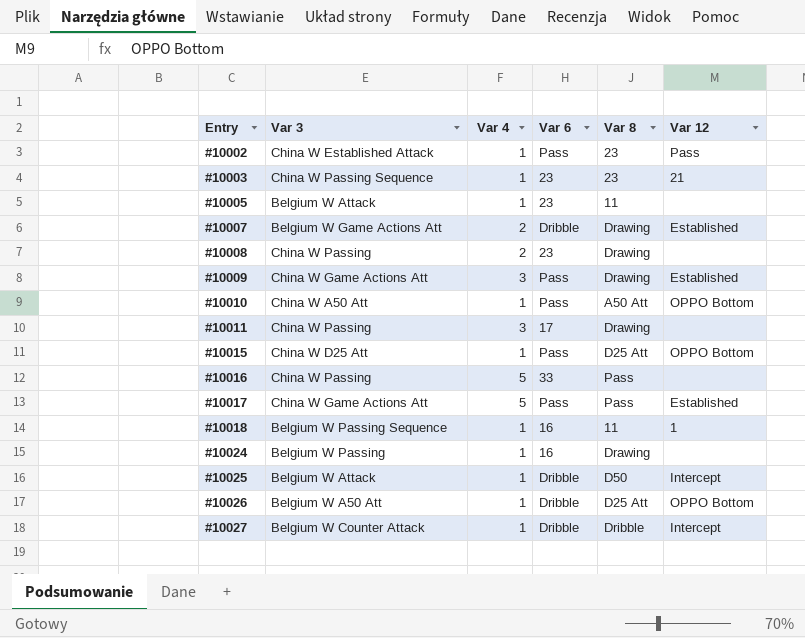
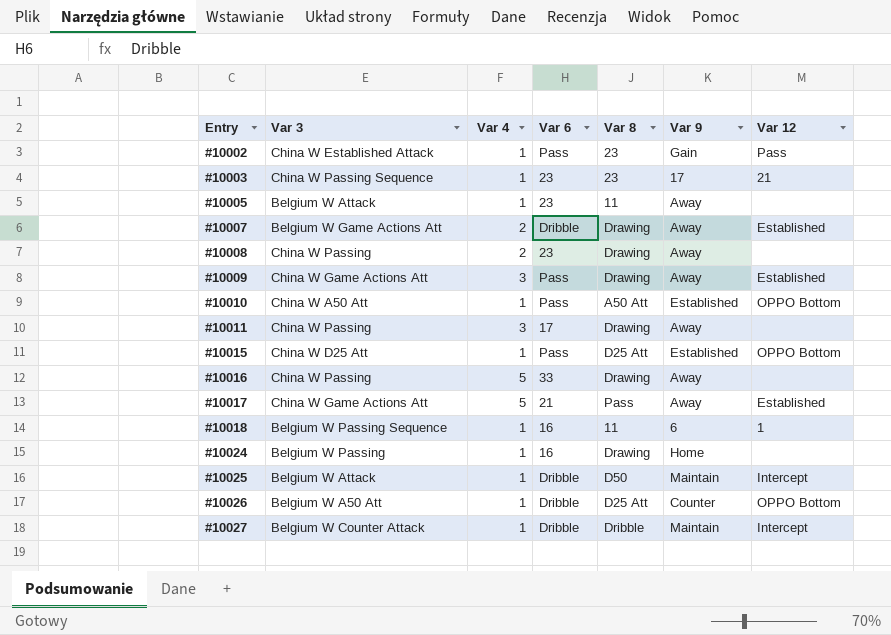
column Var 9 | position: none -> 6
#10016 | Var 8: Pass -> Drawing
#10017 | Var 6: Pass -> 21

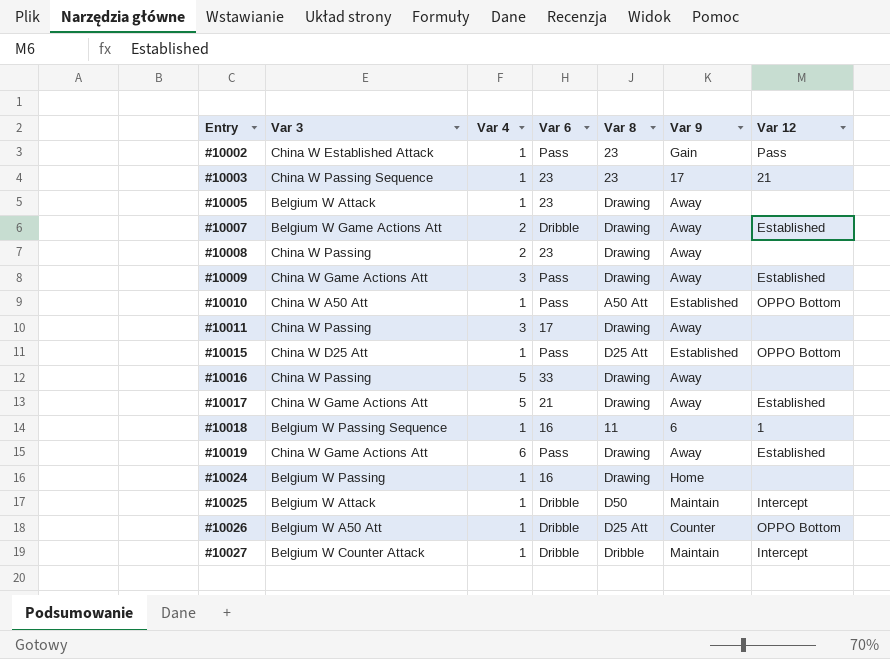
#10005 | Var 8: 11 -> Drawing
#10017 | Var 8: Pass -> Drawing
row #10019: none -> China W Game Actions Att | 6 | Pass | Drawing | Away | Established

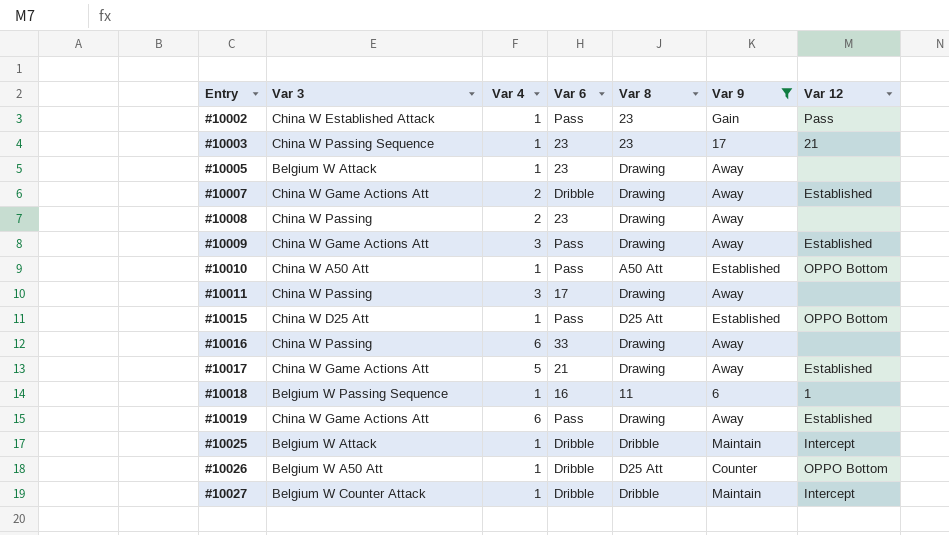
filter: none -> Var 9 != Home
#10007 | Var 3: Belgium W Game Actions Att -> China W Game Actions Att
#10016 | Var 4: 5 -> 6
#10025 | Var 8: D50 -> Dribble

